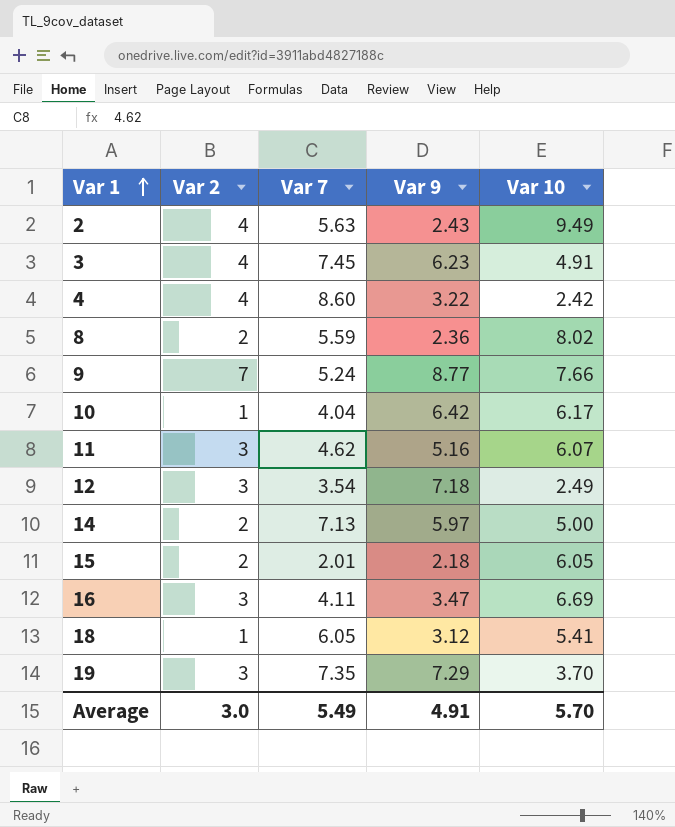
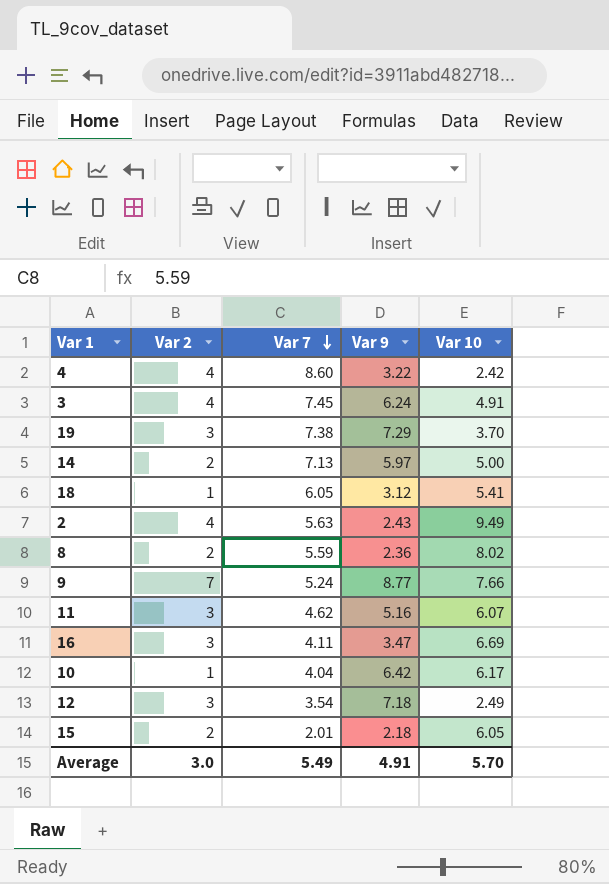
row order: Var 1 ascending -> Var 7 descending
3 | Var 9: 6.23 -> 6.24
19 | Var 7: 7.35 -> 7.38

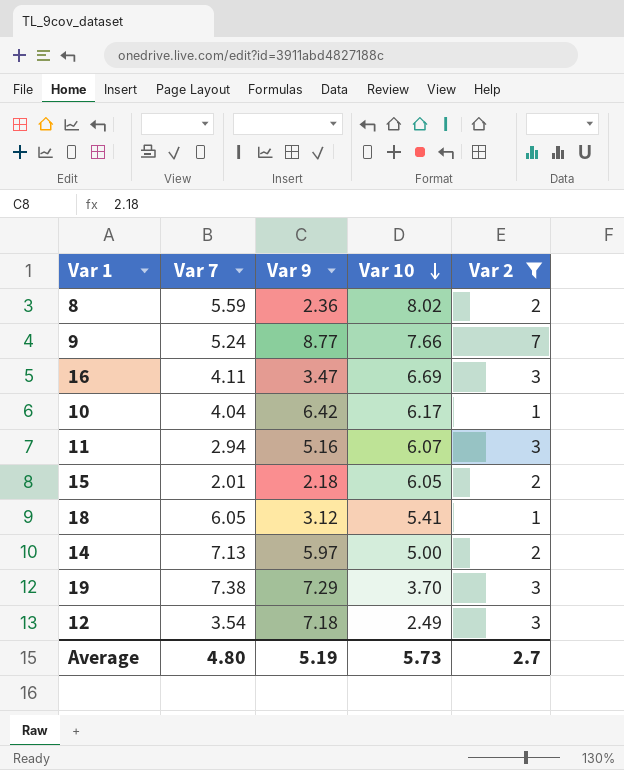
filter: none -> Var 2 != 4
row order: Var 7 descending -> Var 10 descending
column Var 2 | position: 2 -> 5
11 | Var 7: 4.62 -> 2.94
Average | Var 7: 5.49 -> 4.80
Average | Var 9: 4.91 -> 5.19
Average | Var 10: 5.70 -> 5.73
Average | Var 2: 3.0 -> 2.7

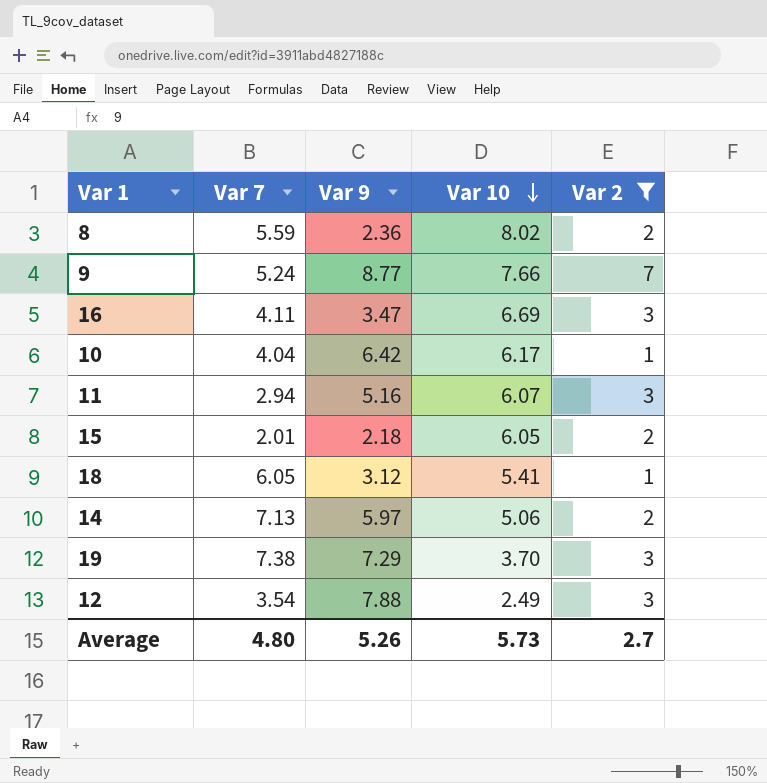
14 | Var 10: 5.00 -> 5.06
12 | Var 9: 7.18 -> 7.88
Average | Var 9: 5.19 -> 5.26

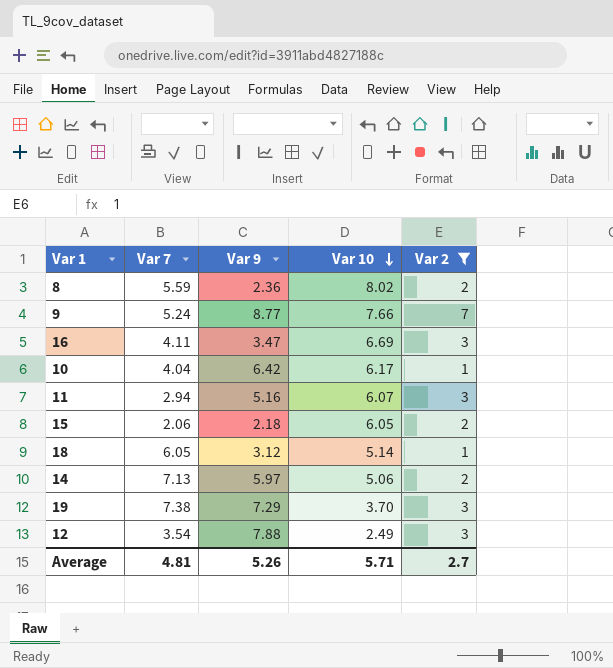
15 | Var 7: 2.01 -> 2.06
18 | Var 10: 5.41 -> 5.14
Average | Var 7: 4.80 -> 4.81
Average | Var 10: 5.73 -> 5.71

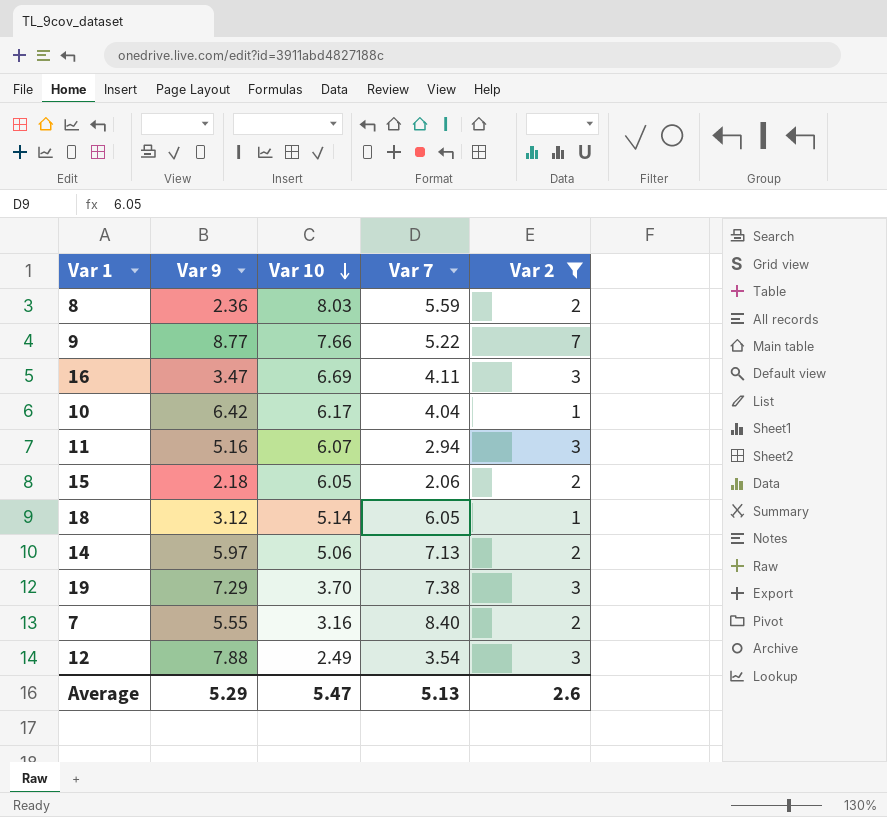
column Var 7 | position: 2 -> 4
8 | Var 10: 8.02 -> 8.03
9 | Var 7: 5.24 -> 5.22
row 7: none -> 5.55 | 3.16 | 8.40 | 2
Average | Var 9: 5.26 -> 5.29
Average | Var 10: 5.71 -> 5.47
Average | Var 7: 4.81 -> 5.13
Average | Var 2: 2.7 -> 2.6

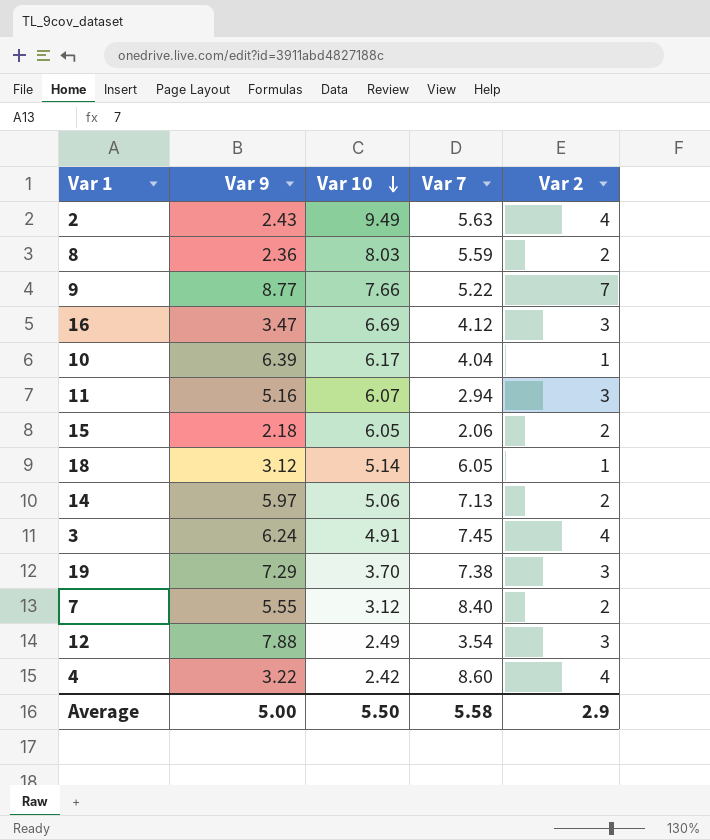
filter: Var 2 != 4 -> none
16 | Var 7: 4.11 -> 4.12
10 | Var 9: 6.42 -> 6.39
7 | Var 10: 3.16 -> 3.12
Average | Var 9: 5.29 -> 5.00
Average | Var 10: 5.47 -> 5.50
Average | Var 7: 5.13 -> 5.58
Average | Var 2: 2.6 -> 2.9

